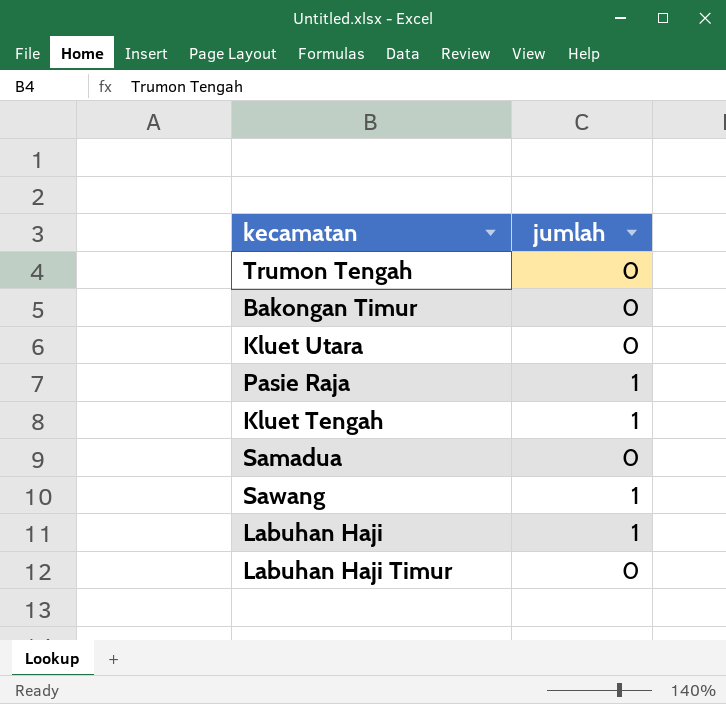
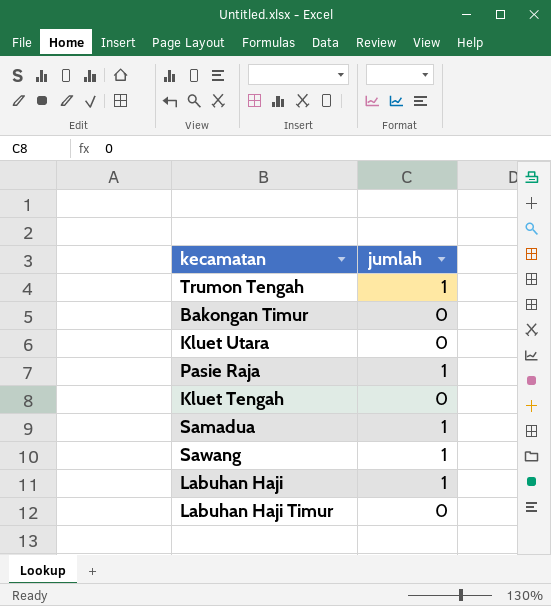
Trumon Tengah | jumlah: 0 -> 1
Kluet Tengah | jumlah: 1 -> 0
Samadua | jumlah: 0 -> 1

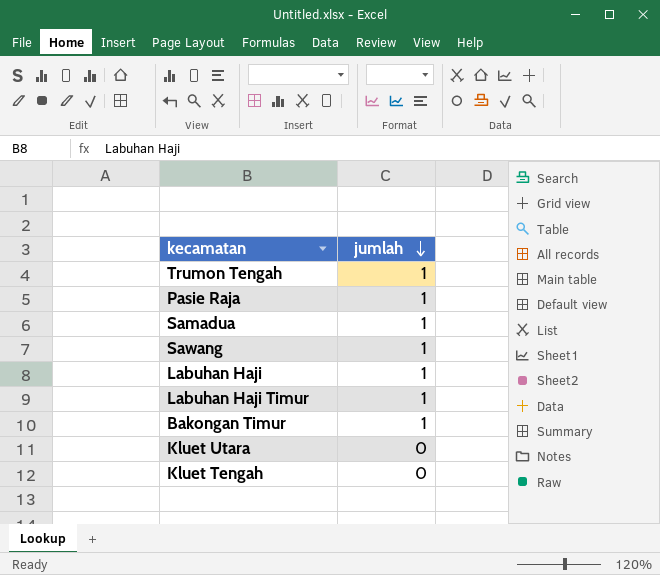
row order: none -> jumlah descending
Labuhan Haji Timur | jumlah: 0 -> 1
Bakongan Timur | jumlah: 0 -> 1

